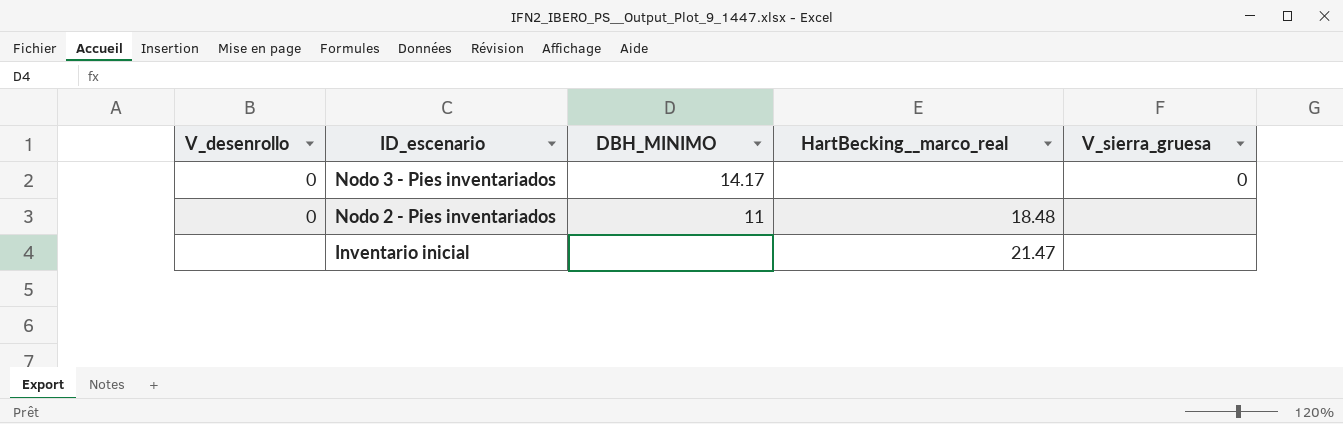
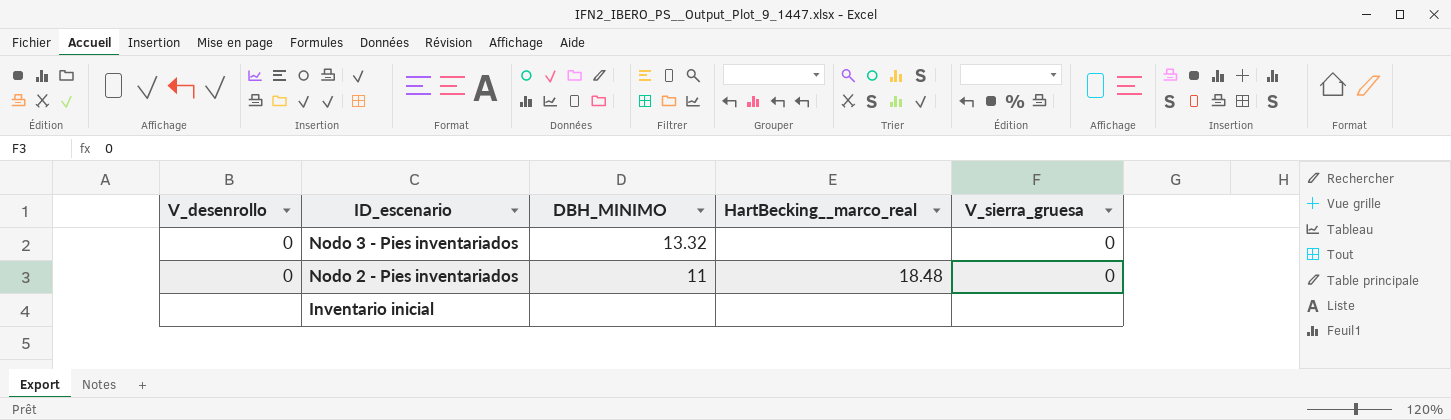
Nodo 3 - Pies inventariados | DBH_MINIMO: 14.17 -> 13.32
Nodo 2 - Pies inventariados | V_sierra_gruesa: none -> 0
Inventario inicial | HartBecking__marco_real: 21.47 -> none

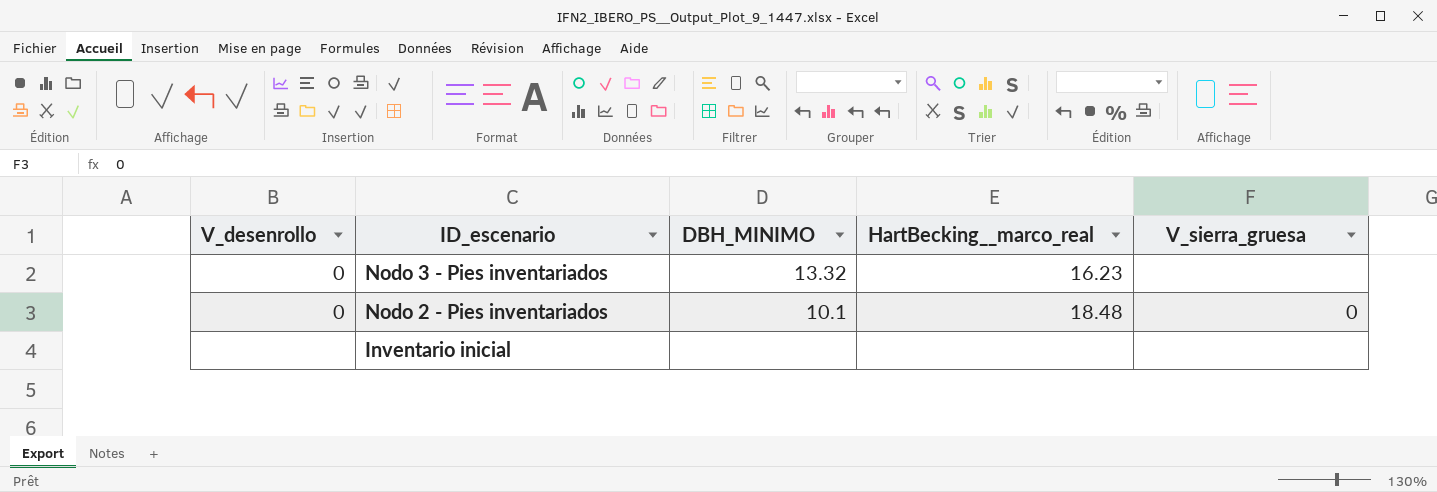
Nodo 3 - Pies inventariados | HartBecking__marco_real: none -> 16.23
Nodo 3 - Pies inventariados | V_sierra_gruesa: 0 -> none
Nodo 2 - Pies inventariados | DBH_MINIMO: 11 -> 10.1

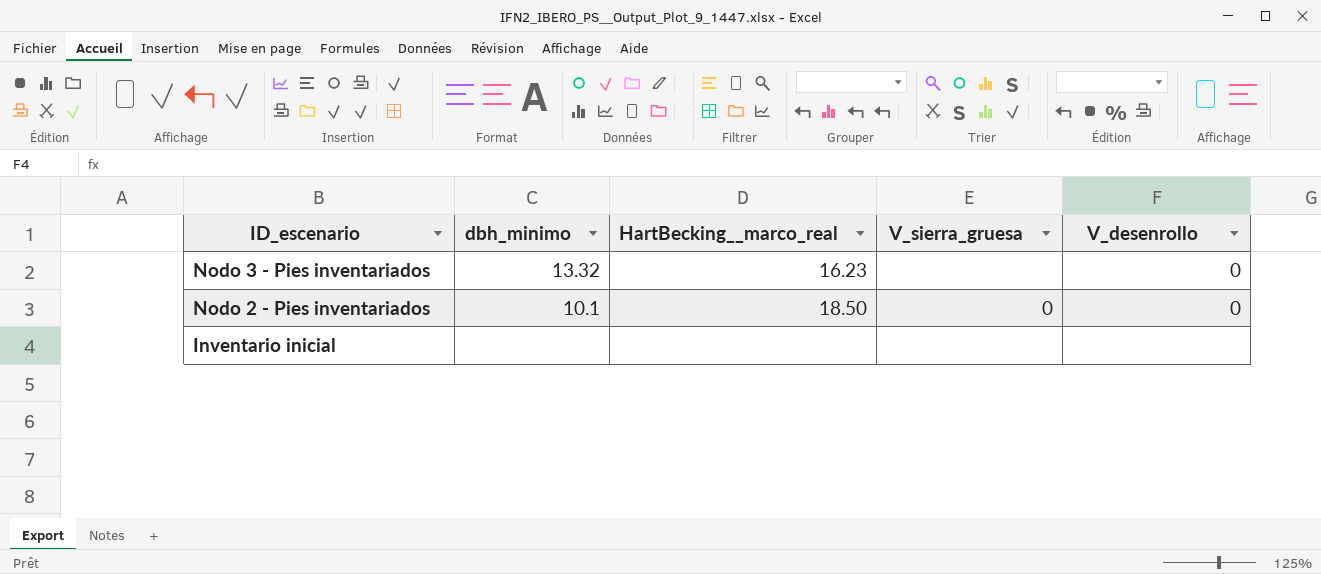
column name: DBH_MINIMO -> dbh_minimo
column V_desenrollo | position: 1 -> 5
Nodo 2 - Pies inventariados | HartBecking__marco_real: 18.48 -> 18.50

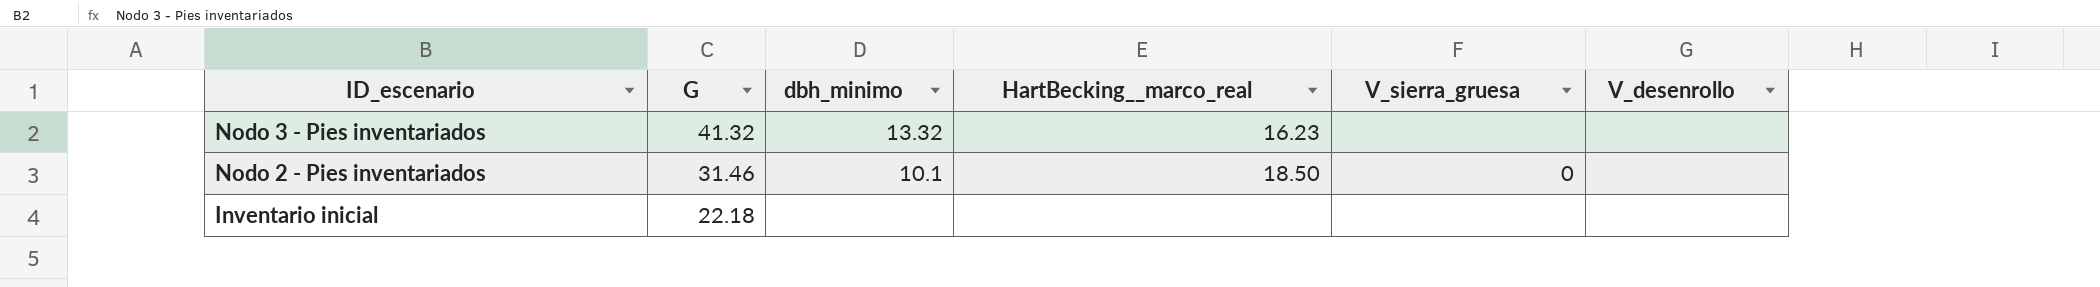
column G | position: none -> 2
Nodo 3 - Pies inventariados | V_desenrollo: 0 -> none
Nodo 2 - Pies inventariados | V_desenrollo: 0 -> none

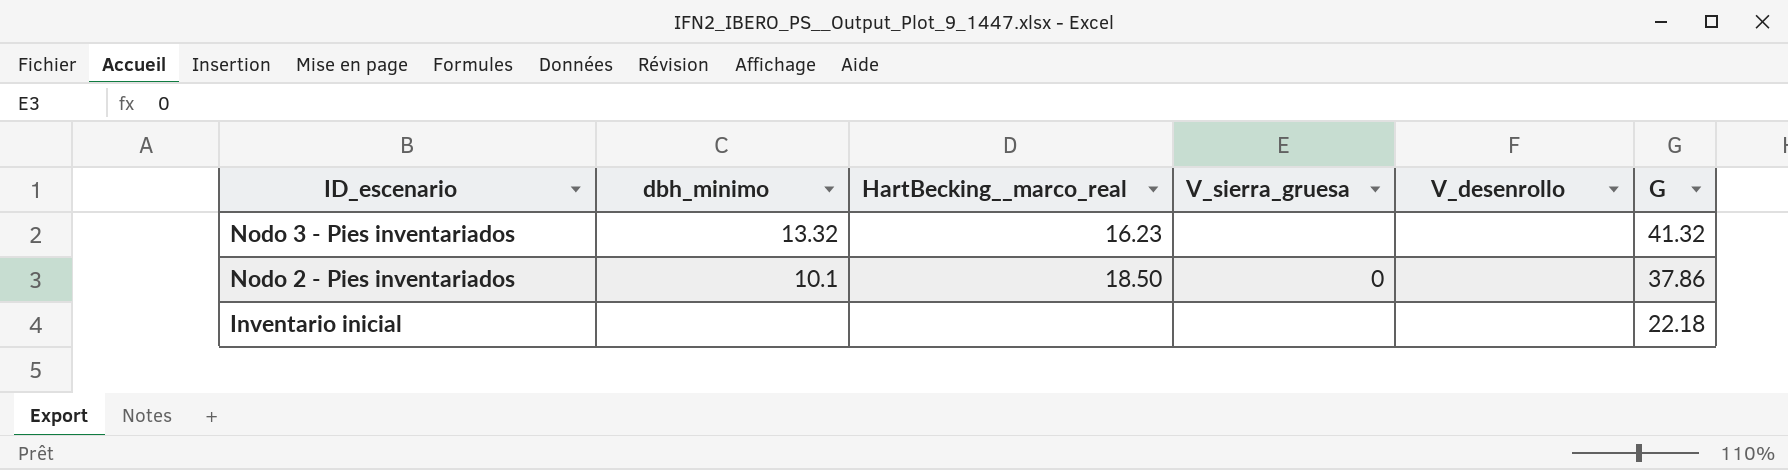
column G | position: 2 -> 6
Nodo 2 - Pies inventariados | G: 31.46 -> 37.86

